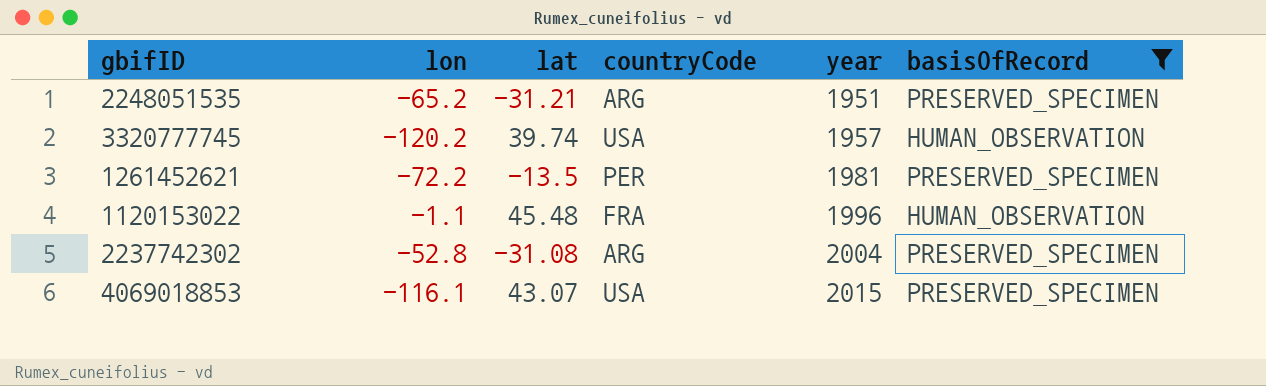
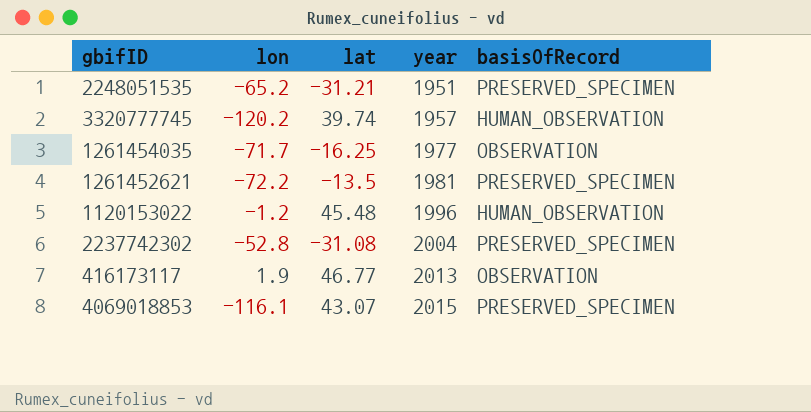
filter: basisOfRecord != OBSERVATION -> none
column countryCode | position: 4 -> none
1120153022 | lon: -1.1 -> -1.2

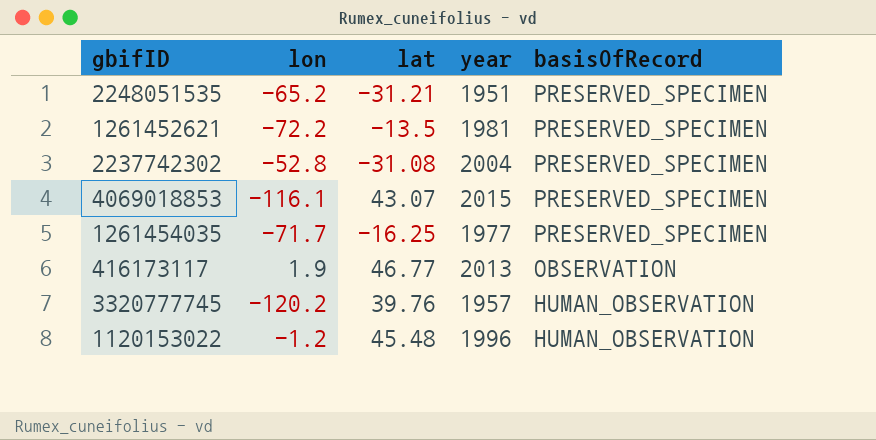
row order: year ascending -> basisOfRecord descending
1261454035 | basisOfRecord: OBSERVATION -> PRESERVED_SPECIMEN
3320777745 | lat: 39.74 -> 39.76

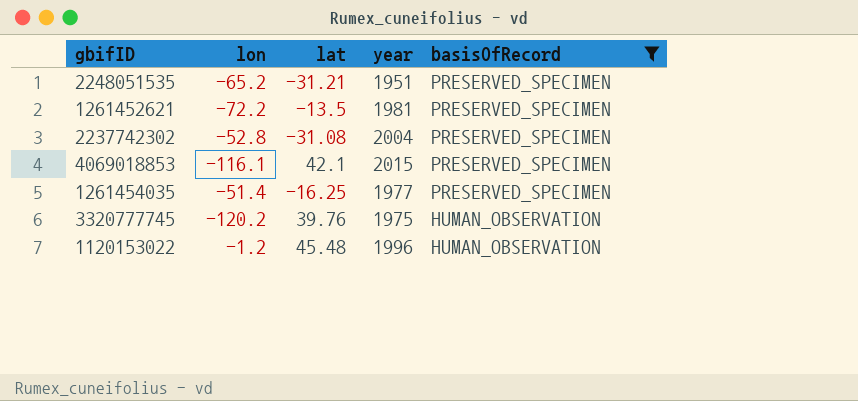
filter: none -> basisOfRecord != OBSERVATION
4069018853 | lat: 43.07 -> 42.1
1261454035 | lon: -71.7 -> -51.4
3320777745 | year: 1957 -> 1975

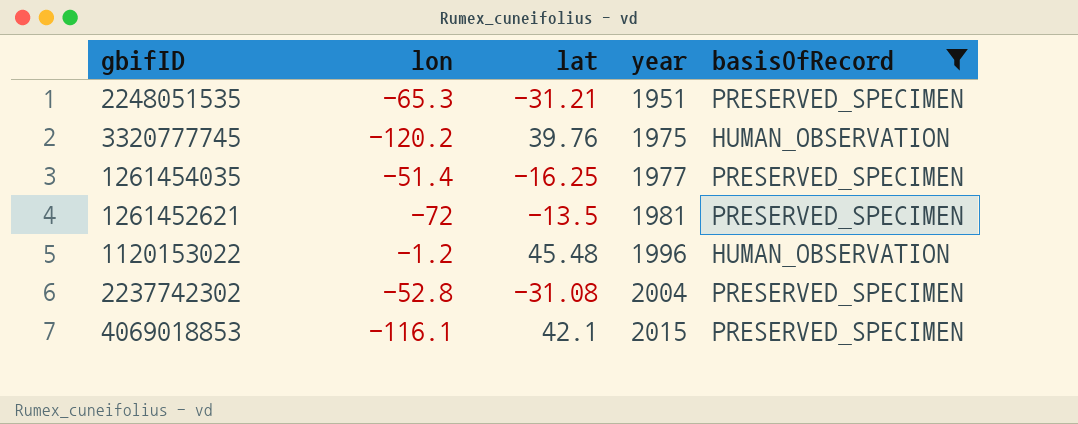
row order: basisOfRecord descending -> year ascending
2248051535 | lon: -65.2 -> -65.3
1261452621 | lon: -72.2 -> -72

